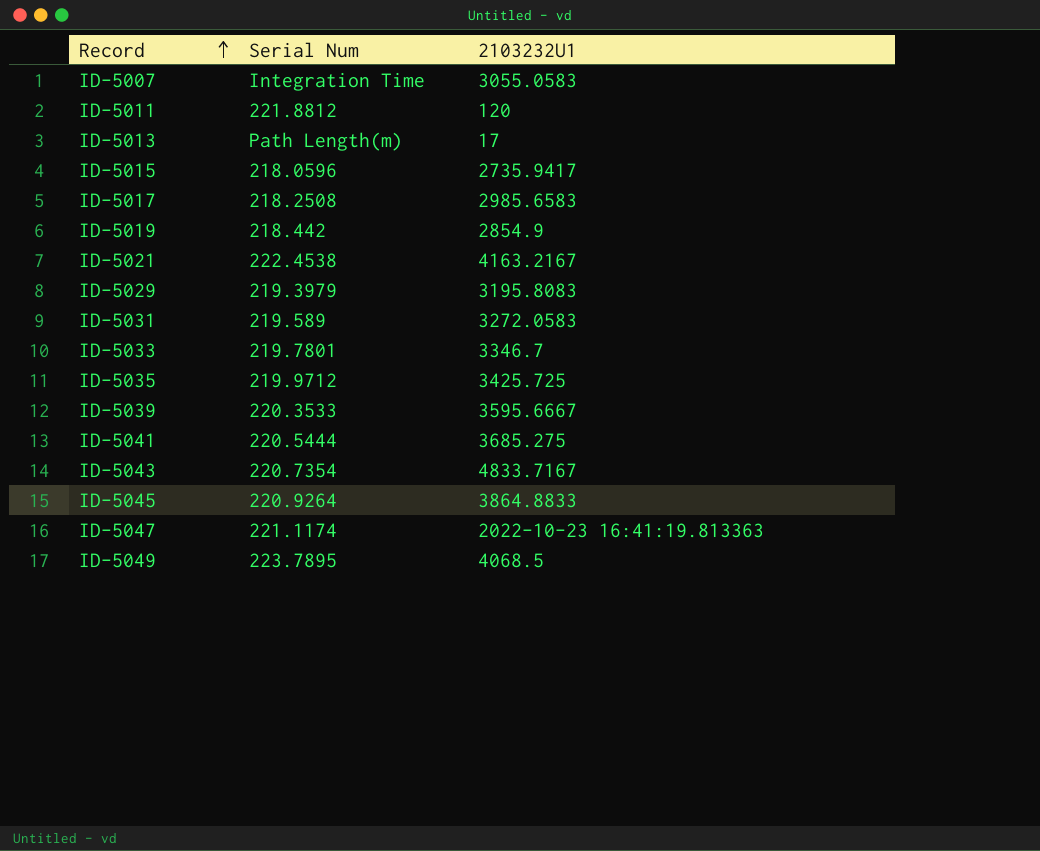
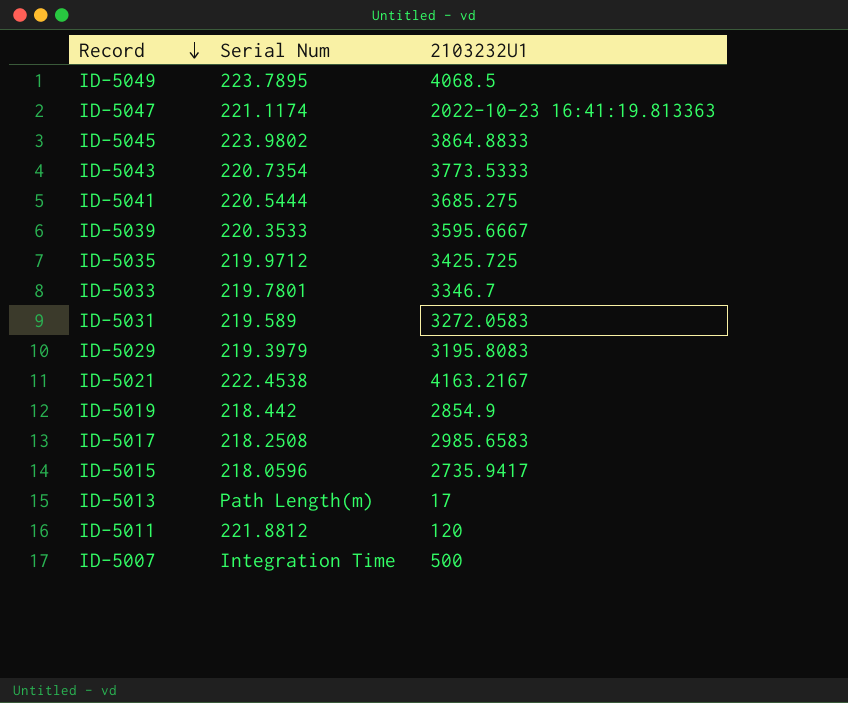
row order: Record ascending -> Record descending
ID-5045 | Serial Num: 220.9264 -> 223.9802
ID-5043 | 2103232U1: 4833.7167 -> 3773.5333
ID-5007 | 2103232U1: 3055.0583 -> 500

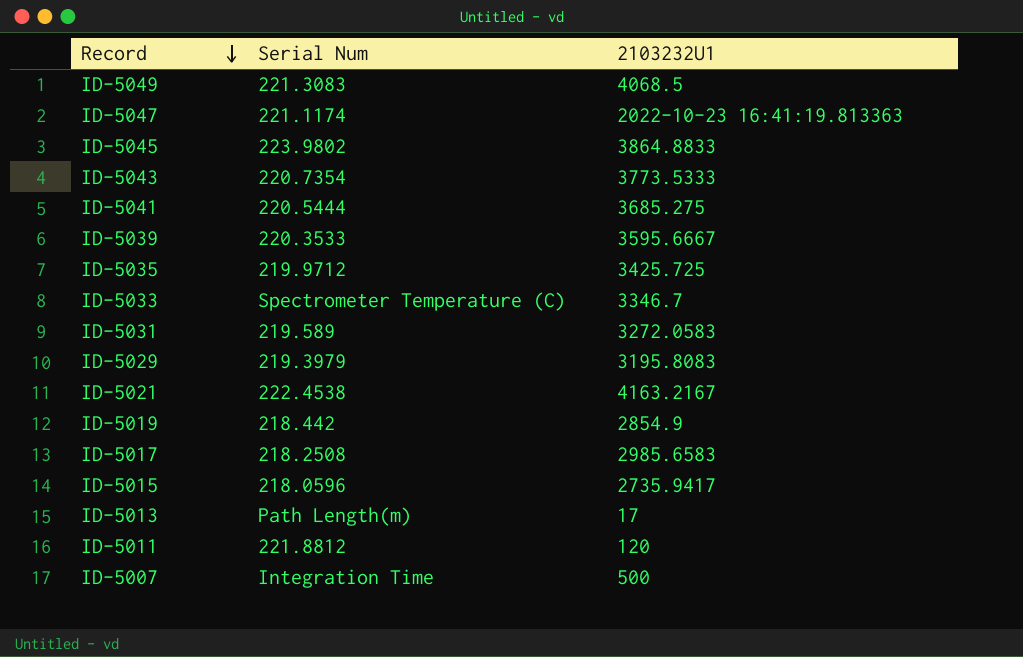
ID-5049 | Serial Num: 223.7895 -> 221.3083
ID-5033 | Serial Num: 219.7801 -> Spectrometer Temperature (C)

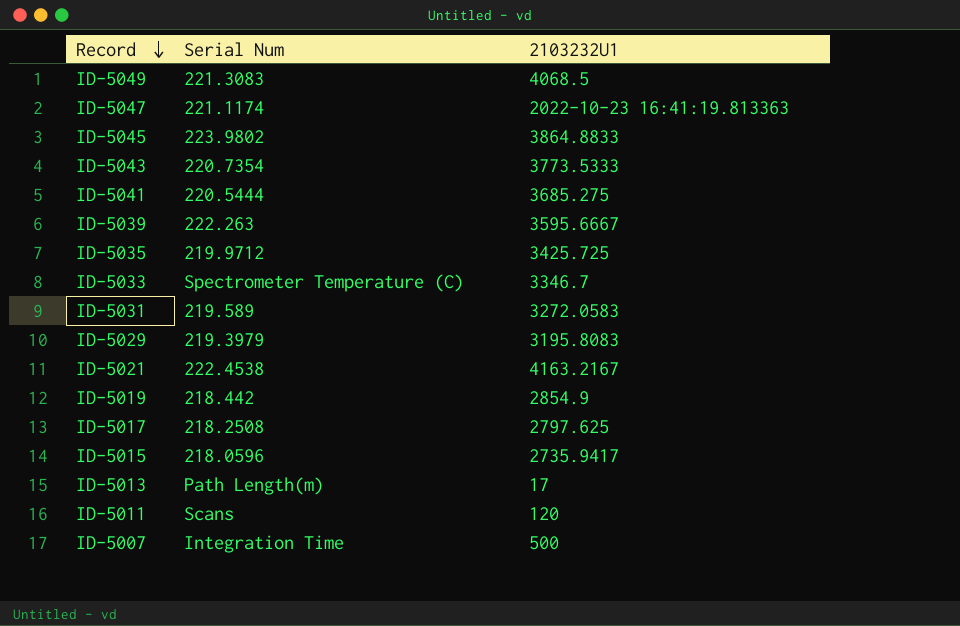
ID-5039 | Serial Num: 220.3533 -> 222.263
ID-5017 | 2103232U1: 2985.6583 -> 2797.625
ID-5011 | Serial Num: 221.8812 -> Scans

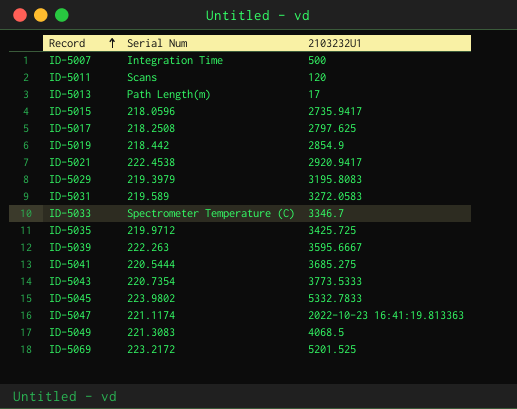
row order: Record descending -> Record ascending
ID-5021 | 2103232U1: 4163.2167 -> 2920.9417
ID-5045 | 2103232U1: 3864.8833 -> 5332.7833
row ID-5069: none -> 223.2172 | 5201.525

